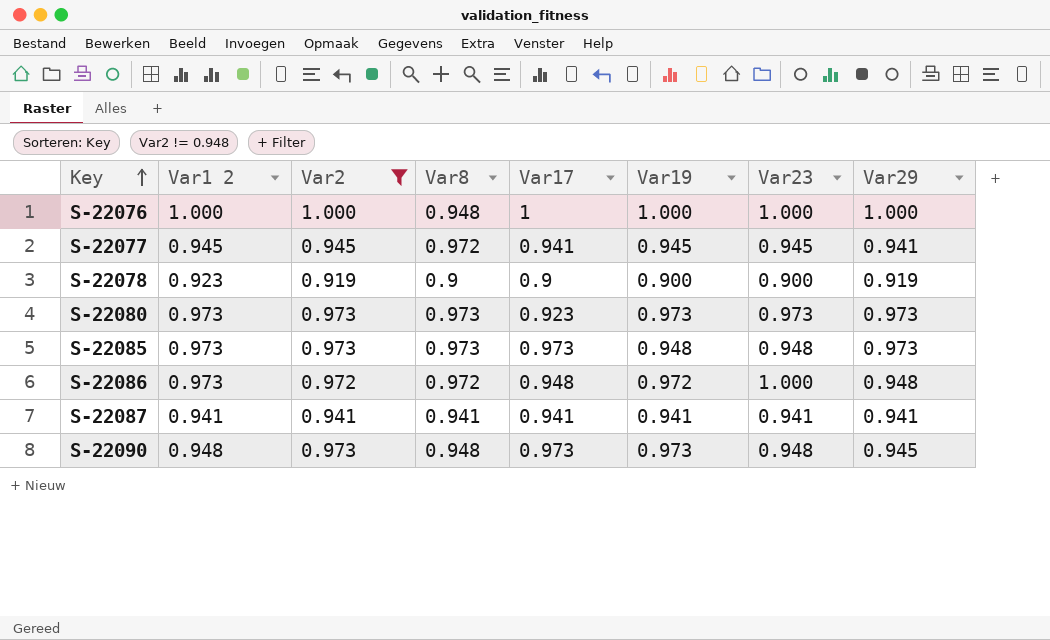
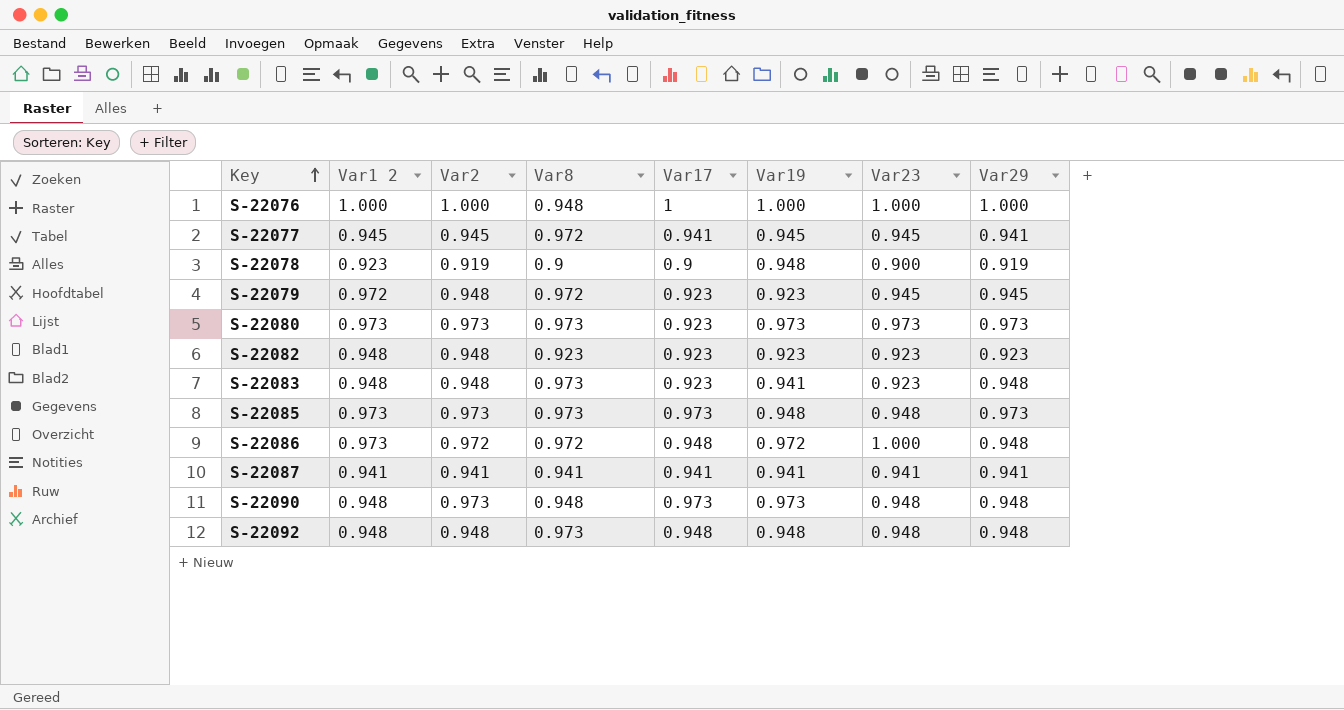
filter: Var2 != 0.948 -> none
S-22078 | Var19: 0.900 -> 0.948
S-22090 | Var29: 0.945 -> 0.948

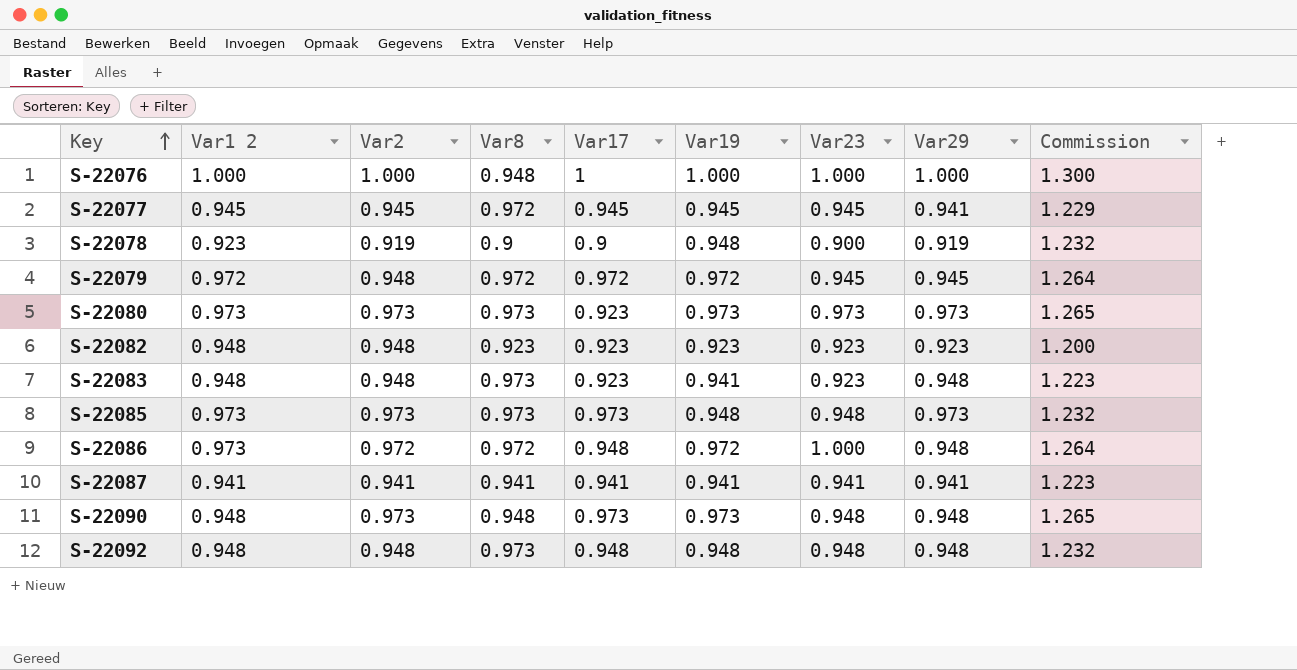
column Commission | formula: none -> [Var19] * 1.3
S-22077 | Var17: 0.941 -> 0.945
S-22079 | Var17: 0.923 -> 0.972
S-22079 | Var19: 0.923 -> 0.972

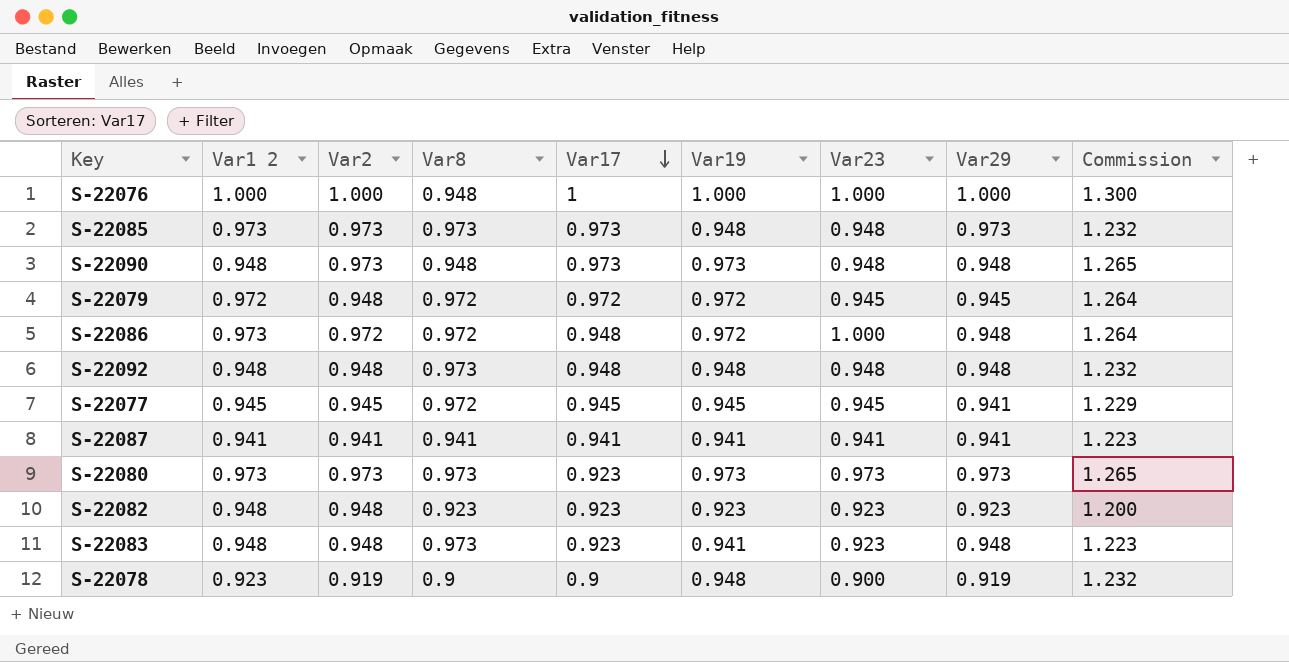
row order: Key ascending -> Var17 descending

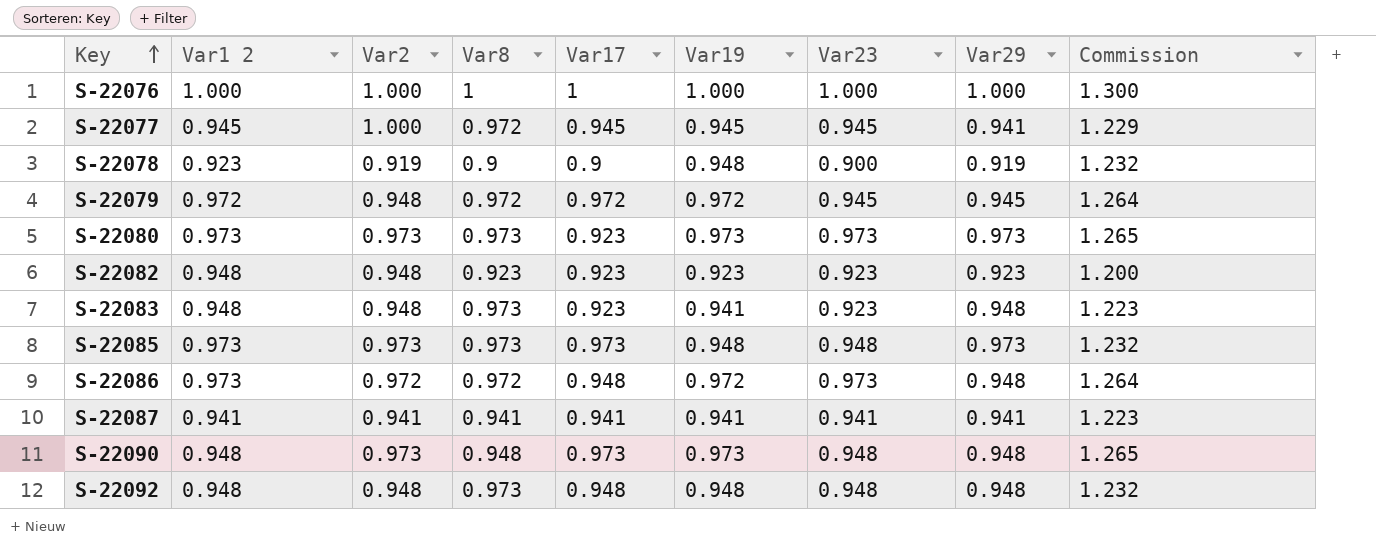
row order: Var17 descending -> Key ascending
S-22076 | Var8: 0.948 -> 1
S-22077 | Var2: 0.945 -> 1.000
S-22086 | Var23: 1.000 -> 0.973

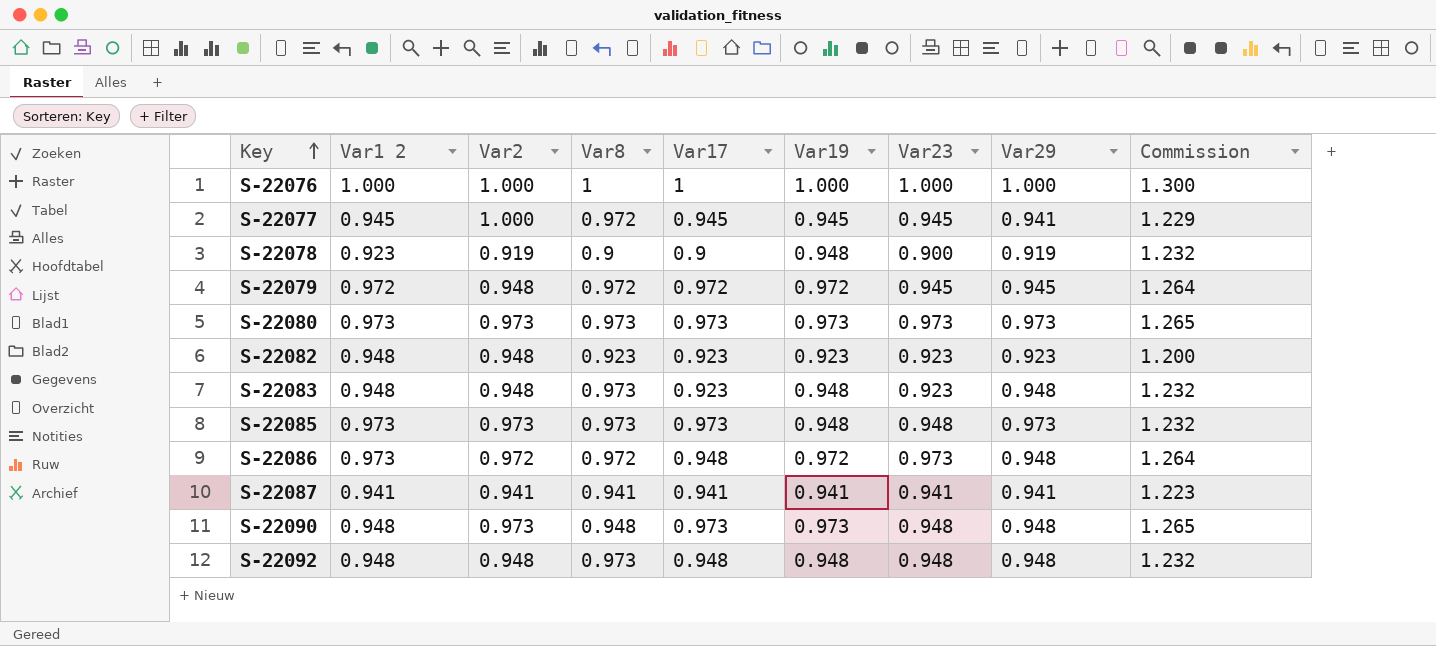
S-22080 | Var17: 0.923 -> 0.973
S-22083 | Var19: 0.941 -> 0.948
S-22083 | Commission: 1.223 -> 1.232

